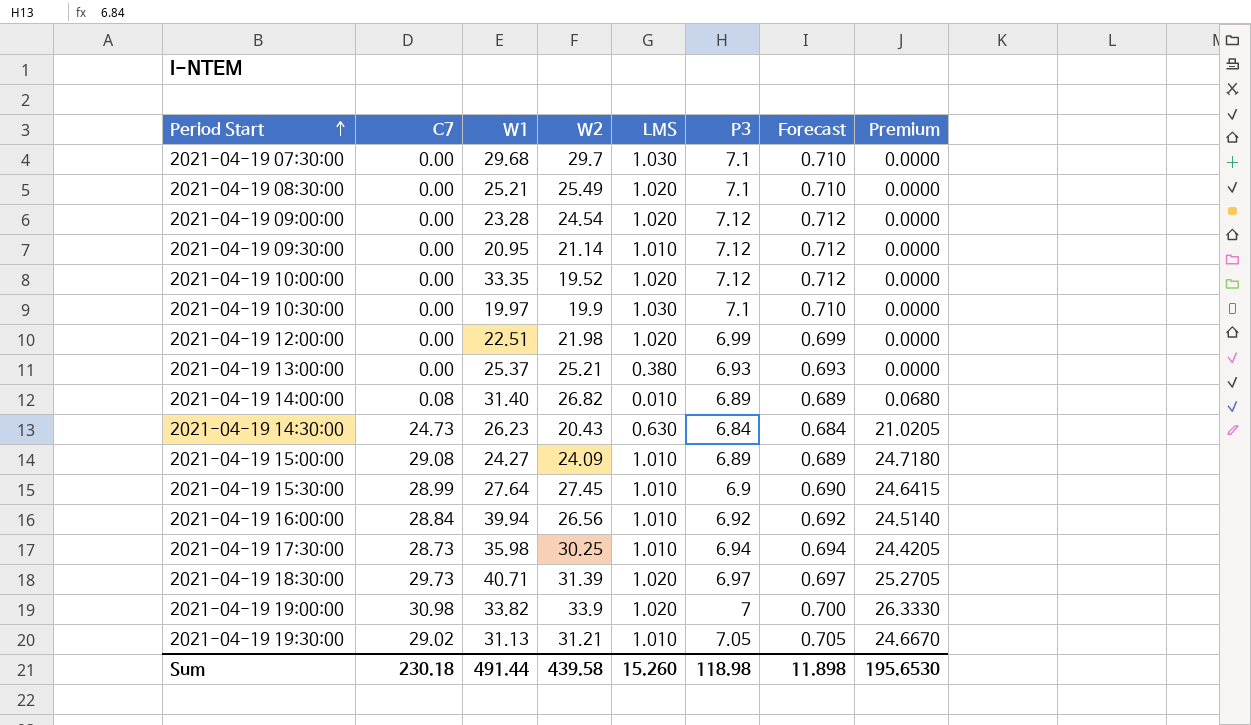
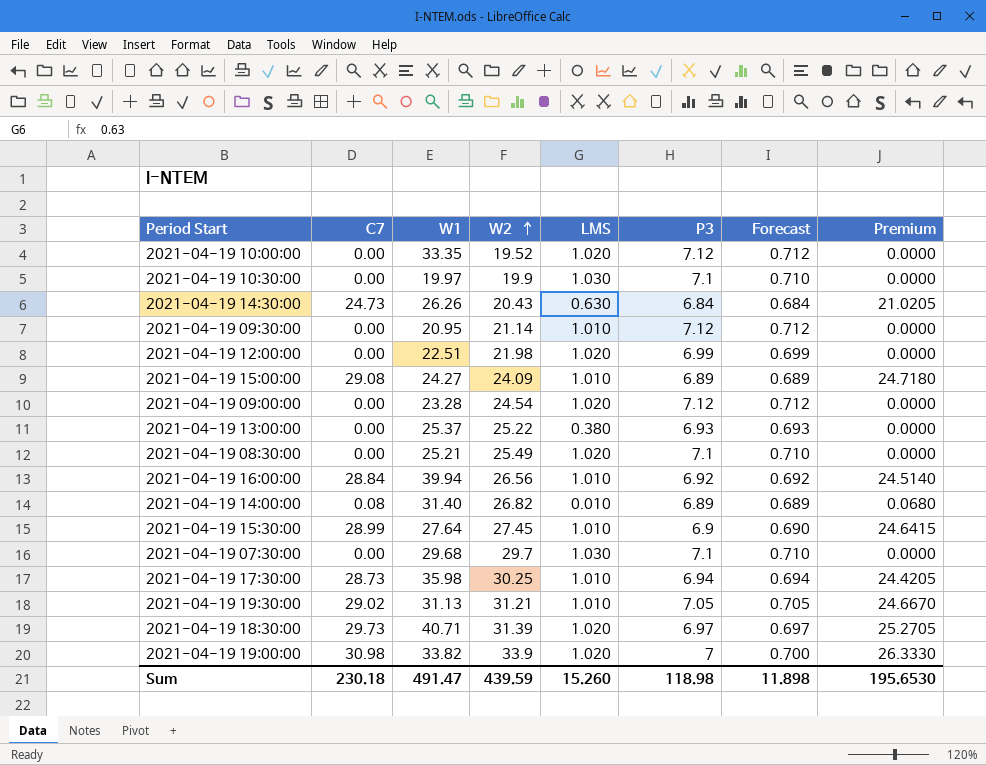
row order: Period Start ascending -> W2 ascending
2021-04-19 14:30:00 | W1: 26.23 -> 26.26
2021-04-19 13:00:00 | W2: 25.21 -> 25.22
Sum | W1: 491.44 -> 491.47
Sum | W2: 439.58 -> 439.59

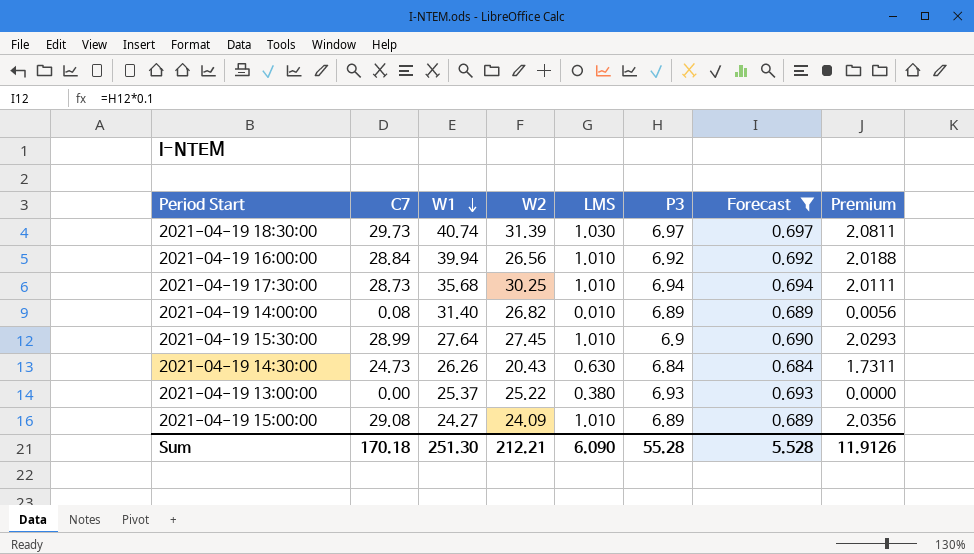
filter: none -> Forecast <= 0.697
row order: W2 ascending -> W1 descending
column Premium | formula: [C7] * 0.85 -> [C7] * 0.07
2021-04-19 18:30:00 | W1: 40.71 -> 40.74
2021-04-19 18:30:00 | LMS: 1.020 -> 1.030
2021-04-19 17:30:00 | W1: 35.98 -> 35.68
Sum | C7: 230.18 -> 170.18
Sum | W1: 491.47 -> 251.30
Sum | W2: 439.59 -> 212.21
Sum | LMS: 15.260 -> 6.090
Sum | P3: 118.98 -> 55.28
Sum | Forecast: 11.898 -> 5.528
Sum | Premium: 195.6530 -> 11.9126

